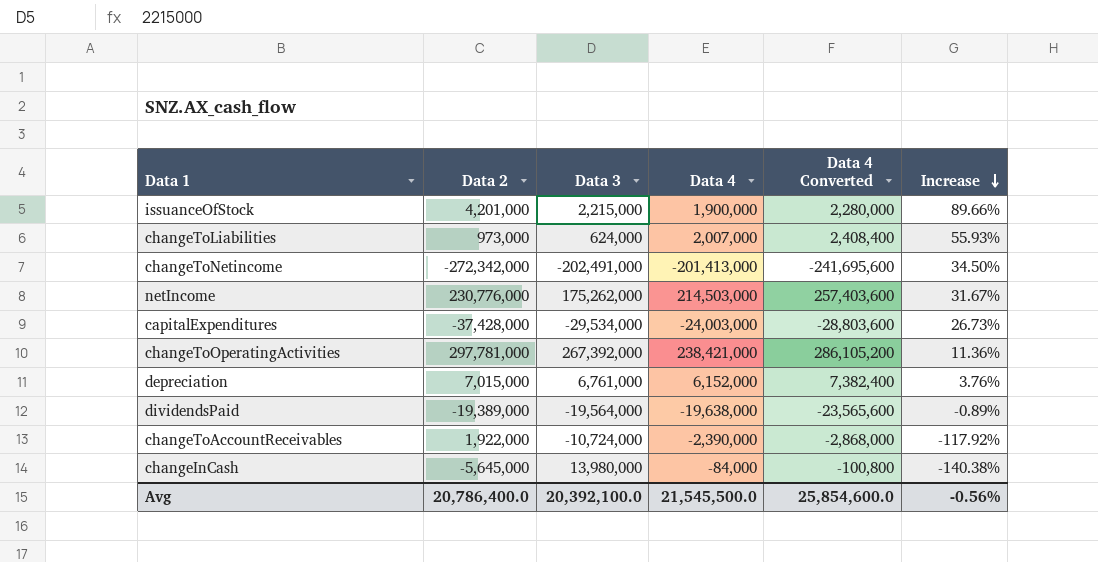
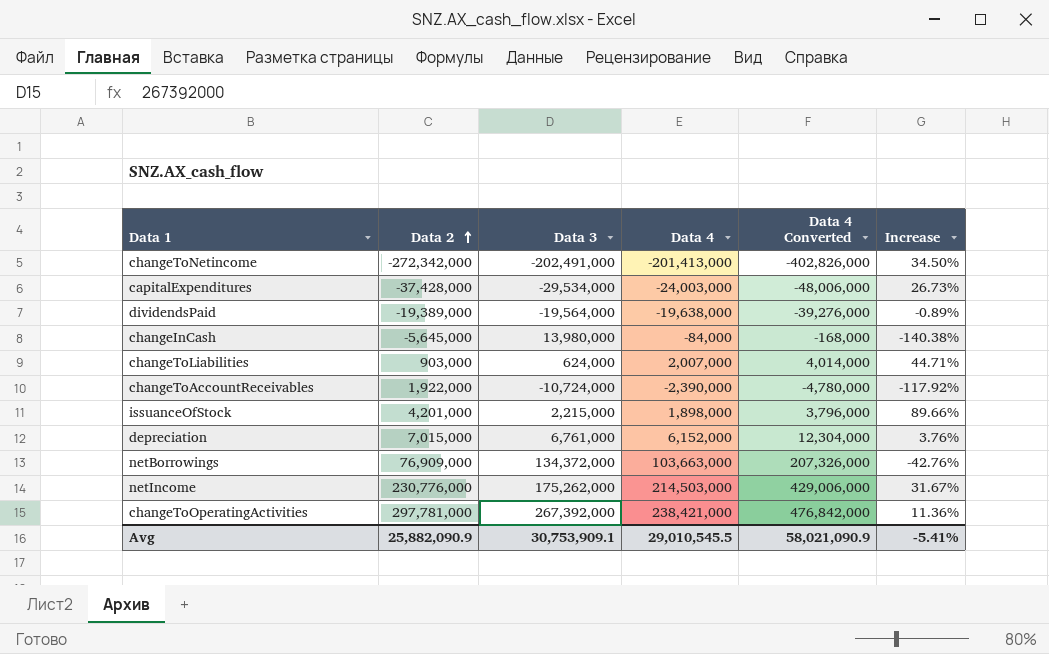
row order: Increase descending -> Data 2 ascending
column Data 4 Converted | formula: [Data 4] * 1.2 -> [Data 4] * 2
changeToLiabilities | Data 2: 973,000 -> 903,000
changeToLiabilities | Increase: 55.93% -> 44.71%
issuanceOfStock | Data 4: 1,900,000 -> 1,898,000
row netBorrowings: none -> 76,909,000 | 134,372,000 | 103,663,000 | 207,326,000 | -42.76%
Avg | Data 2: 20,786,400.0 -> 25,882,090.9
Avg | Data 3: 20,392,100.0 -> 30,753,909.1
Avg | Data 4: 21,545,500.0 -> 29,010,545.5
Avg | Data 4 Converted: 25,854,600.0 -> 58,021,090.9
Avg | Increase: -0.56% -> -5.41%

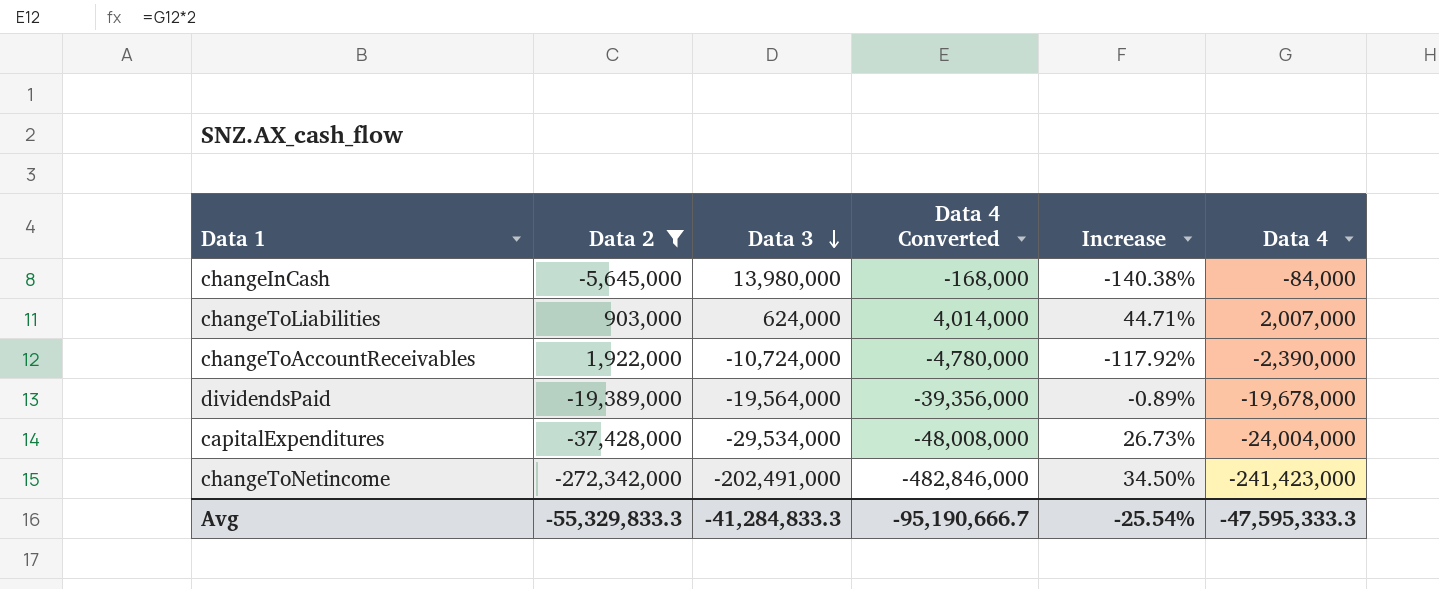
filter: none -> Data 2 <= 1,922,000
row order: Data 2 ascending -> Data 3 descending
column Data 4 | position: 4 -> 6
dividendsPaid | Data 4 Converted: -39,276,000 -> -39,356,000
dividendsPaid | Data 4: -19,638,000 -> -19,678,000
capitalExpenditures | Data 4 Converted: -48,006,000 -> -48,008,000
capitalExpenditures | Data 4: -24,003,000 -> -24,004,000
changeToNetincome | Data 4 Converted: -402,826,000 -> -482,846,000
changeToNetincome | Data 4: -201,413,000 -> -241,423,000
Avg | Data 2: 25,882,090.9 -> -55,329,833.3
Avg | Data 3: 30,753,909.1 -> -41,284,833.3
Avg | Data 4 Converted: 58,021,090.9 -> -95,190,666.7
Avg | Increase: -5.41% -> -25.54%
Avg | Data 4: 29,010,545.5 -> -47,595,333.3

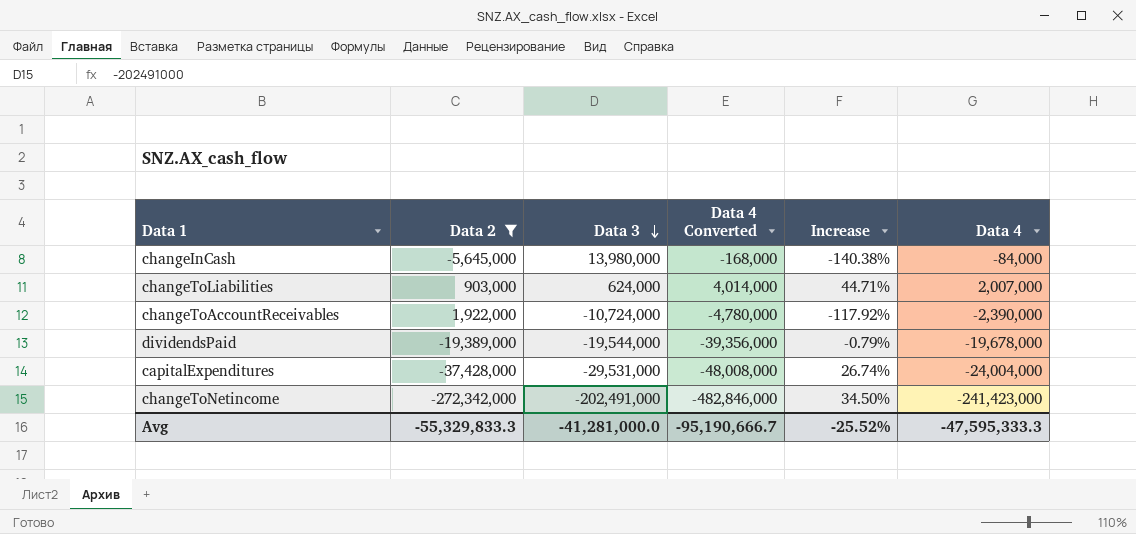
dividendsPaid | Data 3: -19,564,000 -> -19,544,000
dividendsPaid | Increase: -0.89% -> -0.79%
capitalExpenditures | Data 3: -29,534,000 -> -29,531,000
capitalExpenditures | Increase: 26.73% -> 26.74%
Avg | Data 3: -41,284,833.3 -> -41,281,000.0
Avg | Increase: -25.54% -> -25.52%

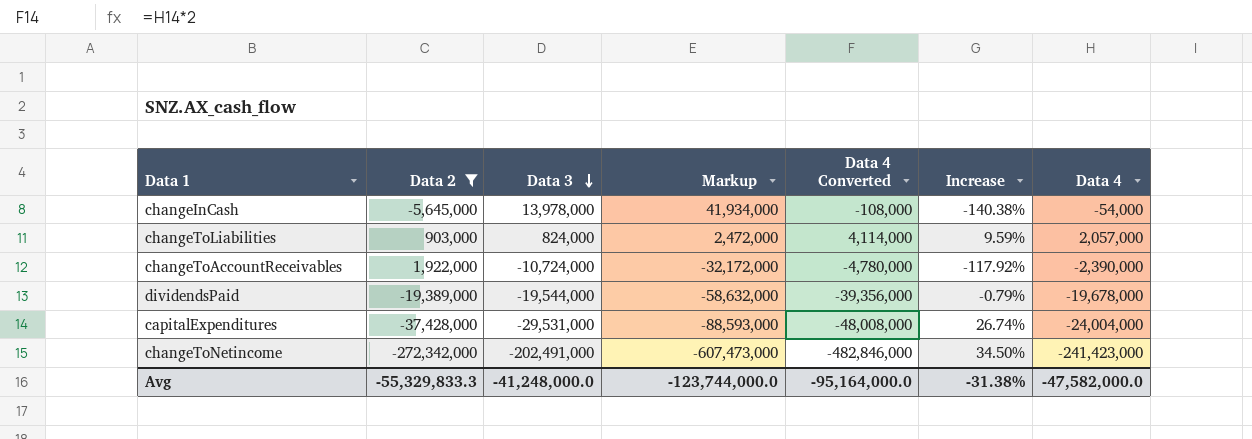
column Markup | formula: none -> [Data 3] * 3
changeInCash | Data 3: 13,980,000 -> 13,978,000
changeInCash | Data 4 Converted: -168,000 -> -108,000
changeInCash | Data 4: -84,000 -> -54,000
changeToLiabilities | Data 3: 624,000 -> 824,000
changeToLiabilities | Data 4 Converted: 4,014,000 -> 4,114,000
changeToLiabilities | Increase: 44.71% -> 9.59%
changeToLiabilities | Data 4: 2,007,000 -> 2,057,000
Avg | Data 3: -41,281,000.0 -> -41,248,000.0
Avg | Data 4 Converted: -95,190,666.7 -> -95,164,000.0
Avg | Increase: -25.52% -> -31.38%
Avg | Data 4: -47,595,333.3 -> -47,582,000.0

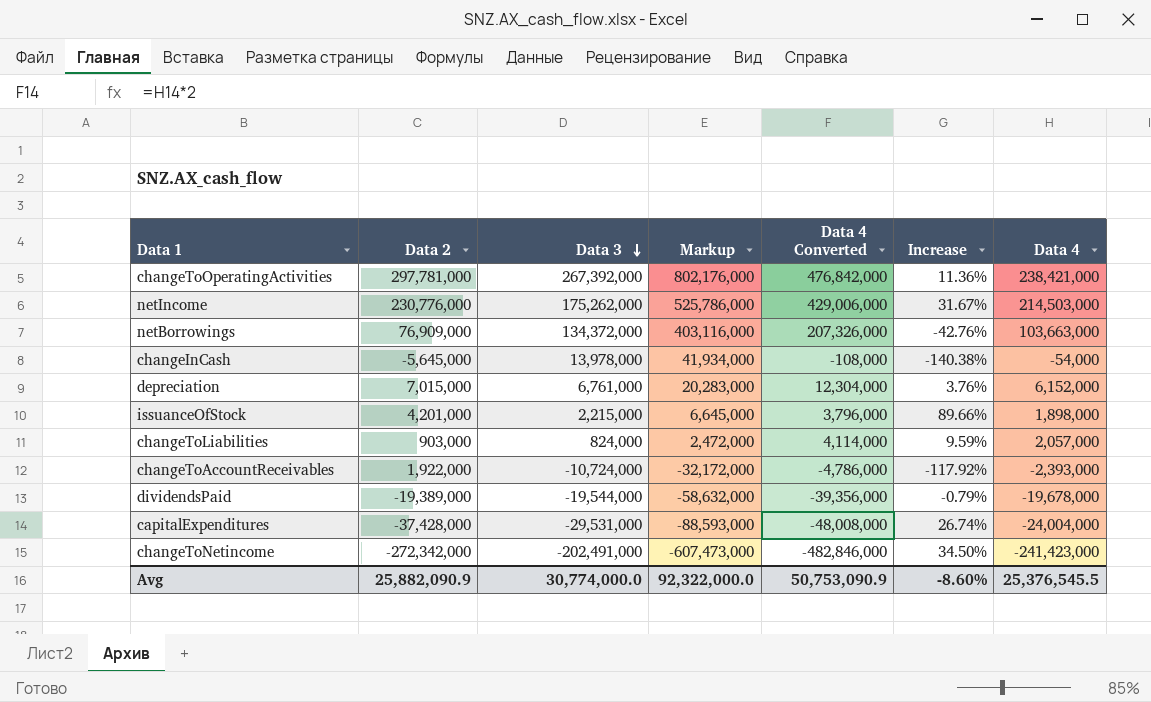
filter: Data 2 <= 1,922,000 -> none
changeToAccountReceivables | Data 4 Converted: -4,780,000 -> -4,786,000
changeToAccountReceivables | Data 4: -2,390,000 -> -2,393,000
Avg | Data 2: -55,329,833.3 -> 25,882,090.9
Avg | Data 3: -41,248,000.0 -> 30,774,000.0
Avg | Markup: -123,744,000.0 -> 92,322,000.0
Avg | Data 4 Converted: -95,164,000.0 -> 50,753,090.9
Avg | Increase: -31.38% -> -8.60%
Avg | Data 4: -47,582,000.0 -> 25,376,545.5

